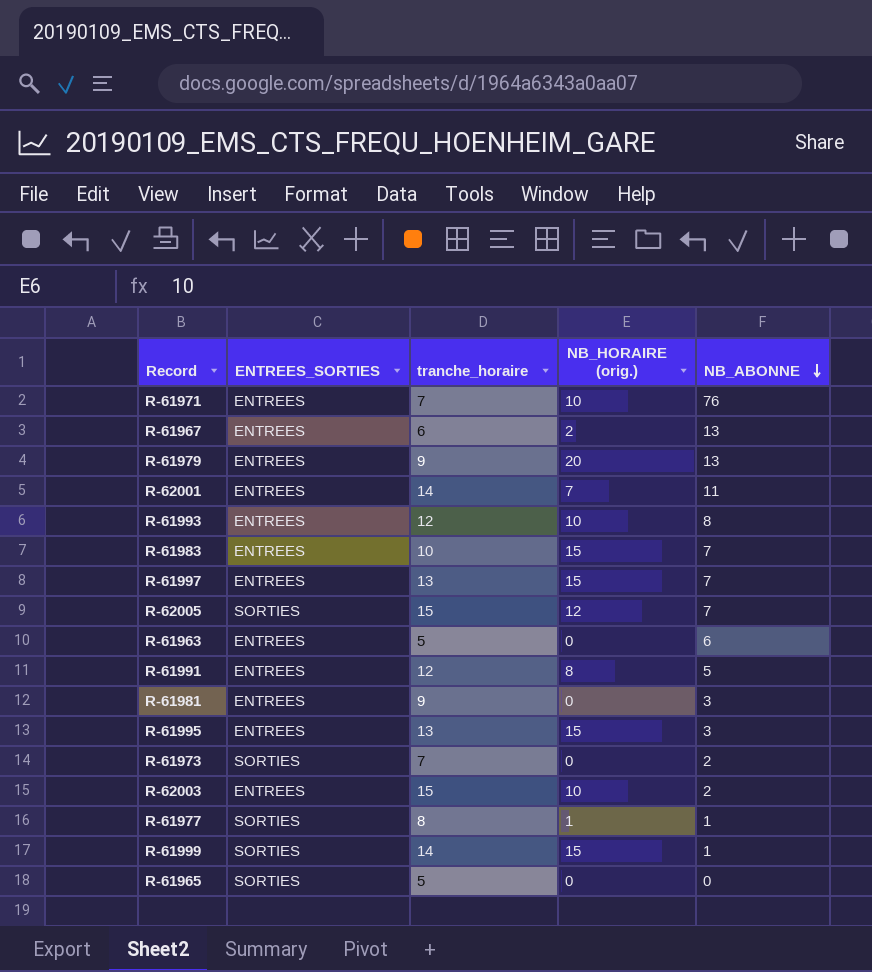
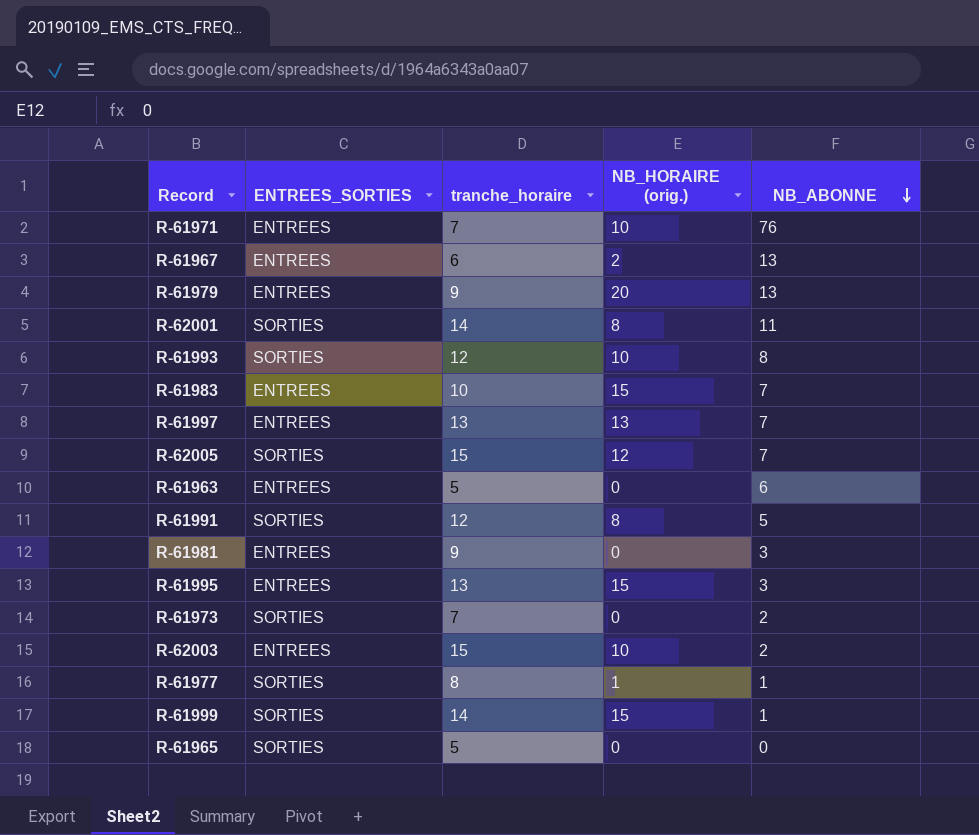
R-62001 | ENTREES_SORTIES: ENTREES -> SORTIES
R-62001 | NB_HORAIRE (orig.): 7 -> 8
R-61993 | ENTREES_SORTIES: ENTREES -> SORTIES
R-61997 | NB_HORAIRE (orig.): 15 -> 13
R-61991 | ENTREES_SORTIES: ENTREES -> SORTIES

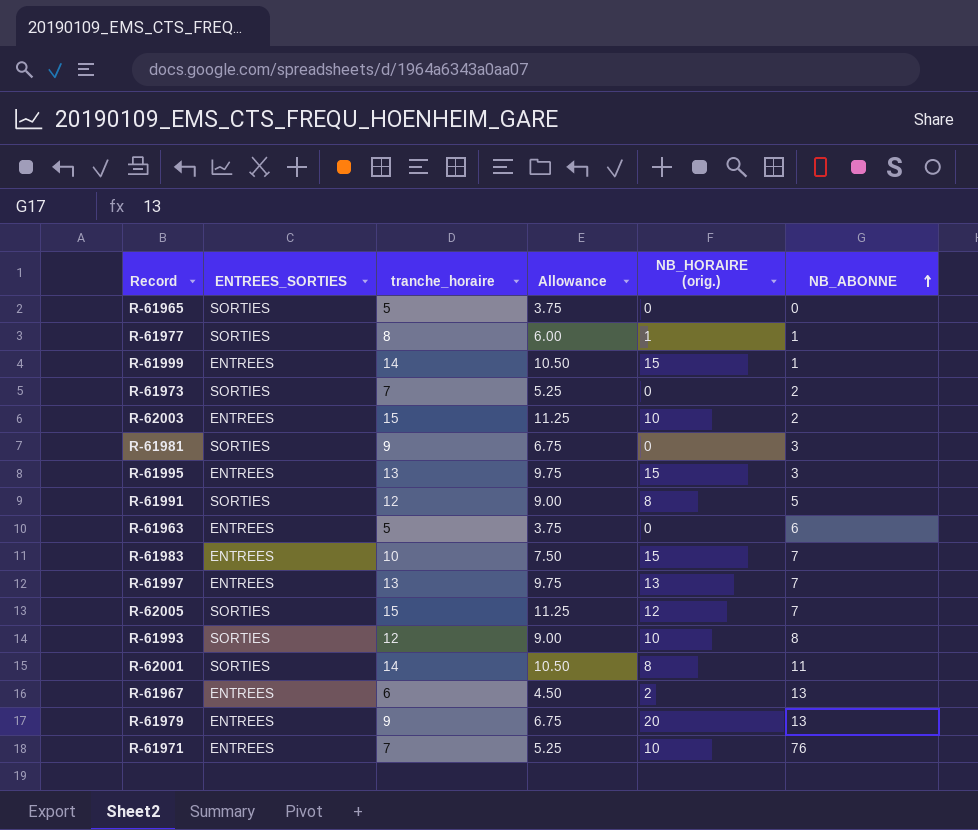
row order: NB_ABONNE descending -> NB_ABONNE ascending
column Allowance | formula: none -> [tranche_horaire] * 0.75
R-61999 | ENTREES_SORTIES: SORTIES -> ENTREES
R-61981 | ENTREES_SORTIES: ENTREES -> SORTIES

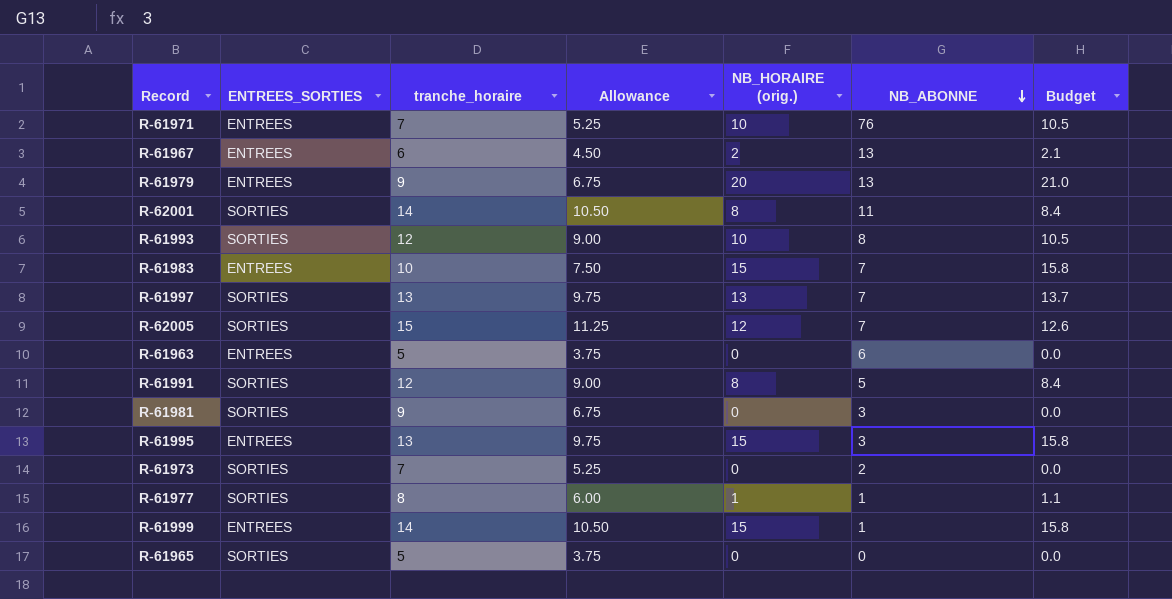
row order: NB_ABONNE ascending -> NB_ABONNE descending
column Budget | formula: none -> [NB_HORAIRE (orig.)] * 1.05
row R-62003: ENTREES | 15 | 11.25 | 10 | 2 -> none
R-61997 | ENTREES_SORTIES: ENTREES -> SORTIES

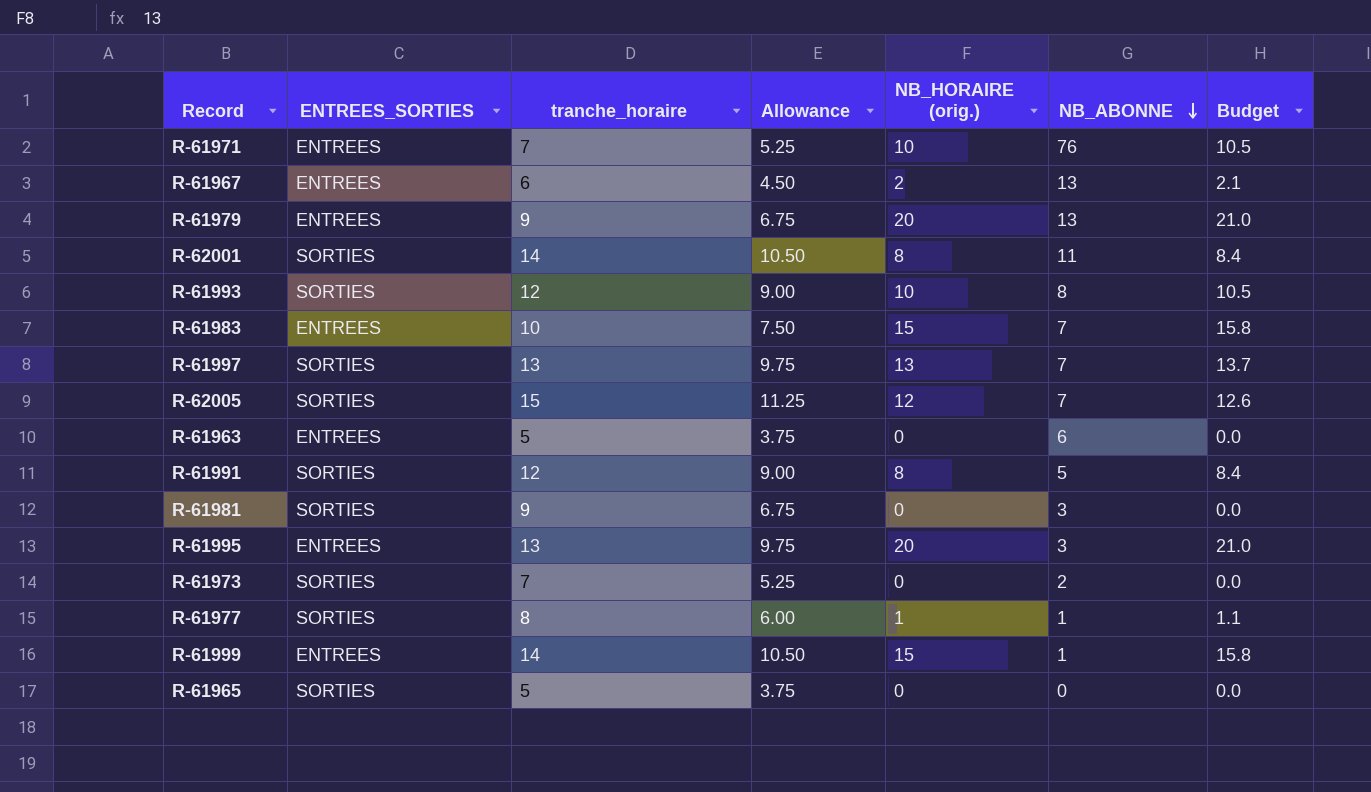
R-61995 | NB_HORAIRE (orig.): 15 -> 20
R-61995 | Budget: 15.8 -> 21.0

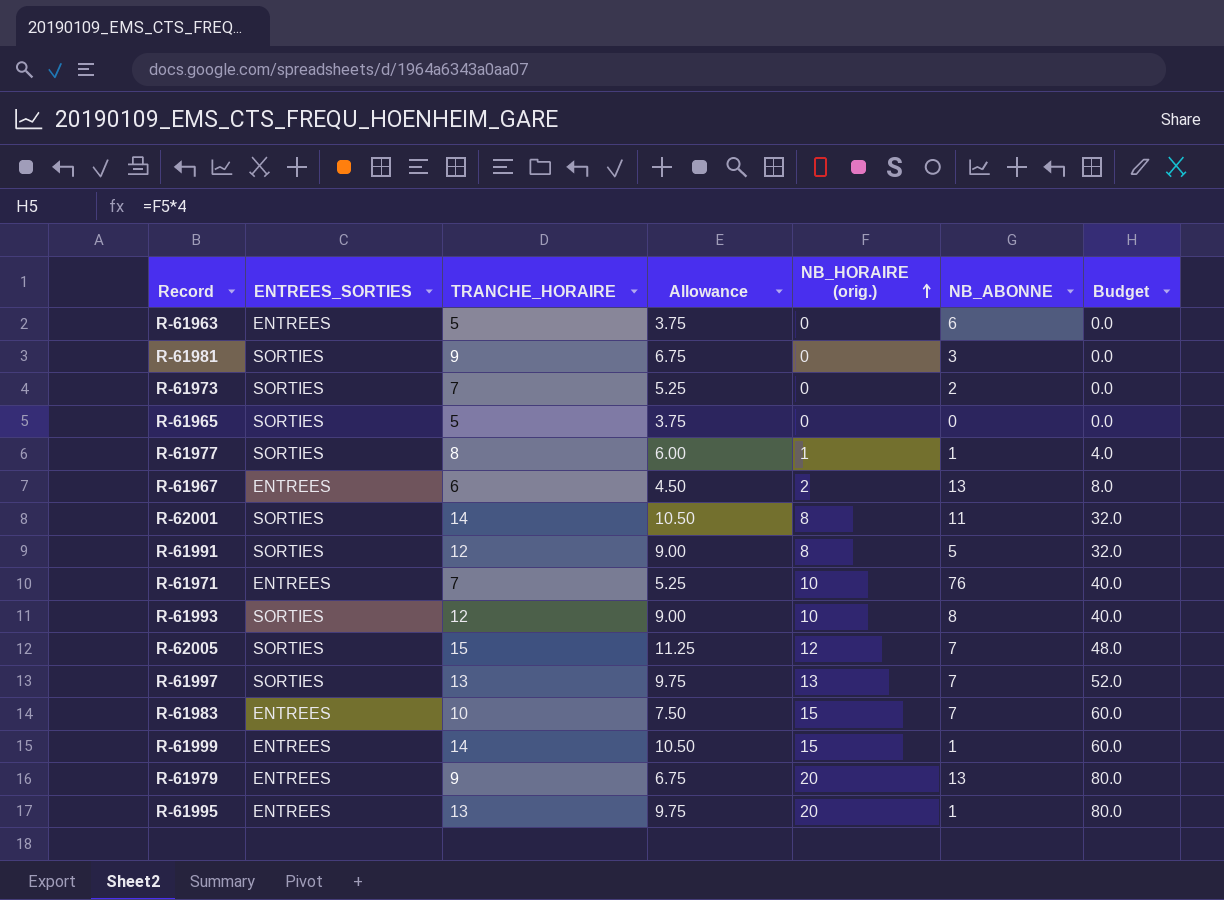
row order: NB_ABONNE descending -> NB_HORAIRE (orig.) ascending
column name: tranche_horaire -> TRANCHE_HORAIRE
column Budget | formula: [NB_HORAIRE (orig.)] * 1.05 -> [NB_HORAIRE (orig.)] * 4
R-61995 | NB_ABONNE: 3 -> 1

